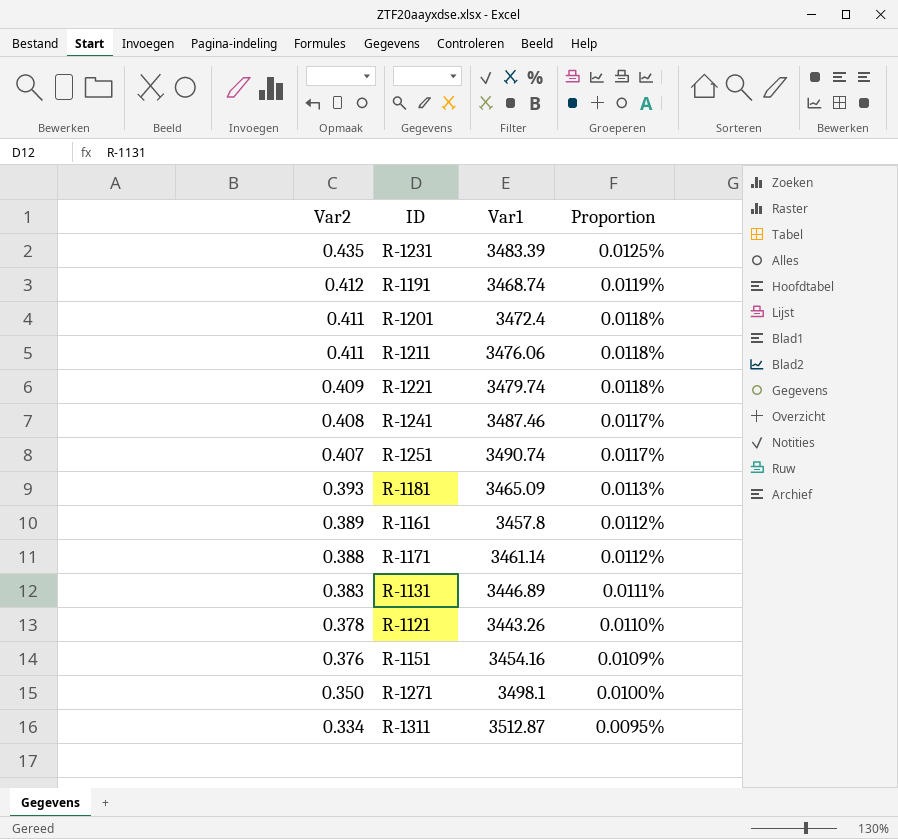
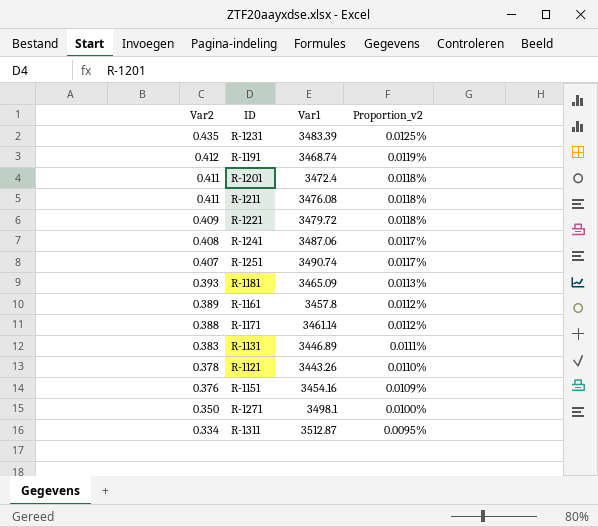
column name: Proportion -> Proportion_v2
R-1211 | Var1: 3476.06 -> 3476.08
R-1221 | Var1: 3479.74 -> 3479.72
R-1241 | Var1: 3487.46 -> 3487.06

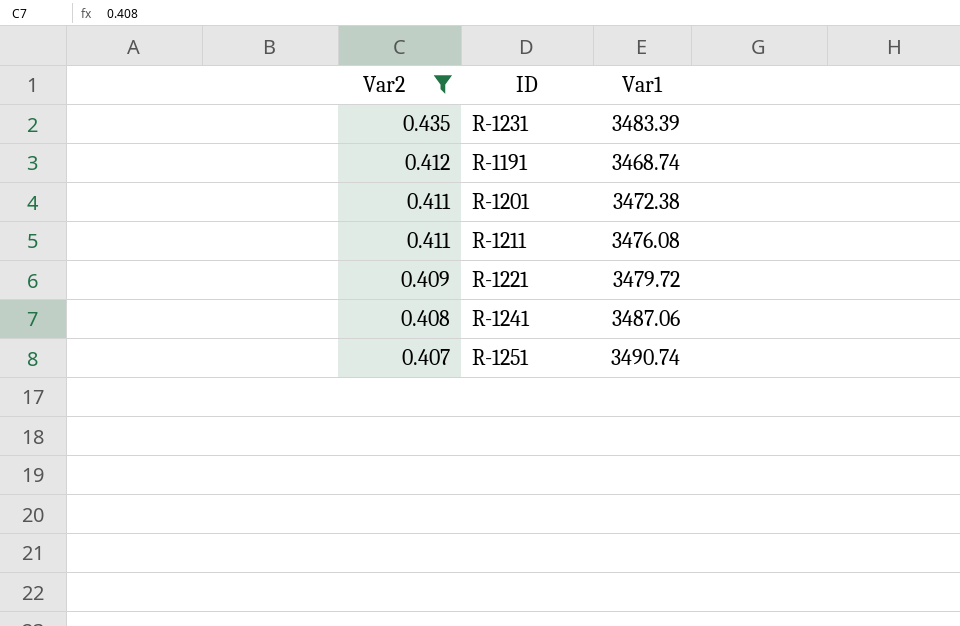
filter: none -> Var2 >= 0.407
column Proportion_v2 | formula: [Var2] / [Var1] -> none
R-1201 | Var1: 3472.4 -> 3472.38

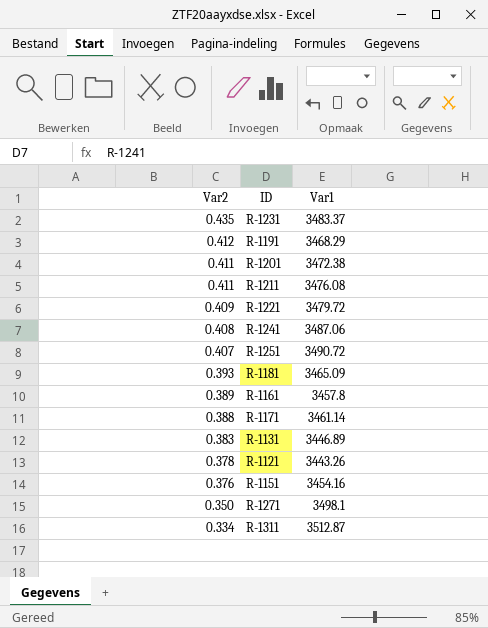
filter: Var2 >= 0.407 -> none
R-1231 | Var1: 3483.39 -> 3483.37
R-1191 | Var1: 3468.74 -> 3468.29
R-1251 | Var1: 3490.74 -> 3490.72

